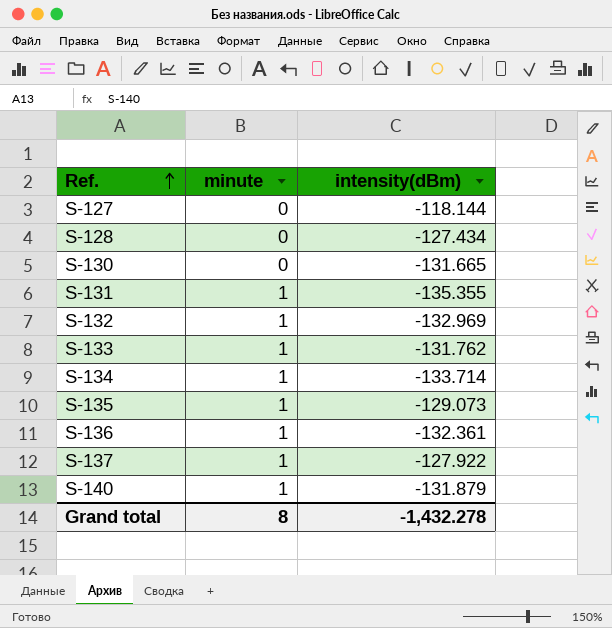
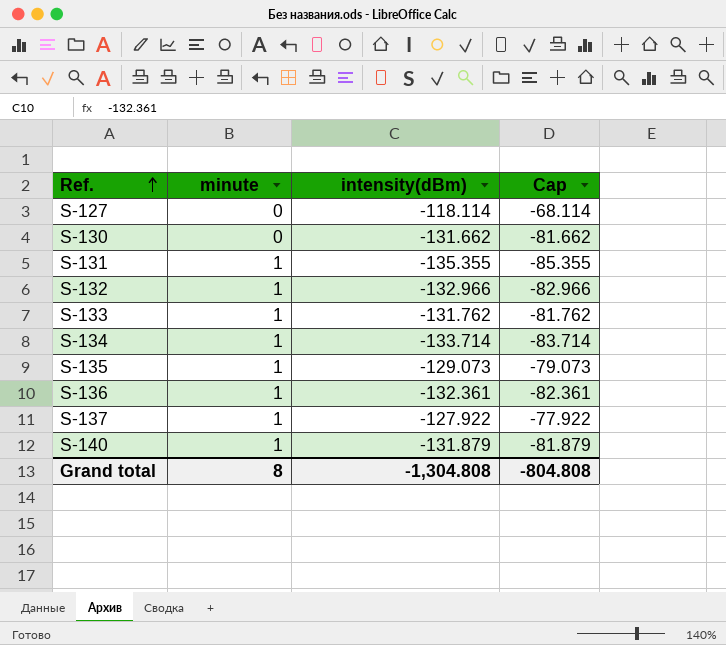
column Cap | formula: none -> [intensity(dBm)] + 50
row S-128: 0 | -127.434 -> none
S-127 | intensity(dBm): -118.144 -> -118.114
S-130 | intensity(dBm): -131.665 -> -131.662
S-132 | intensity(dBm): -132.969 -> -132.966
Grand total | intensity(dBm): -1,432.278 -> -1,304.808

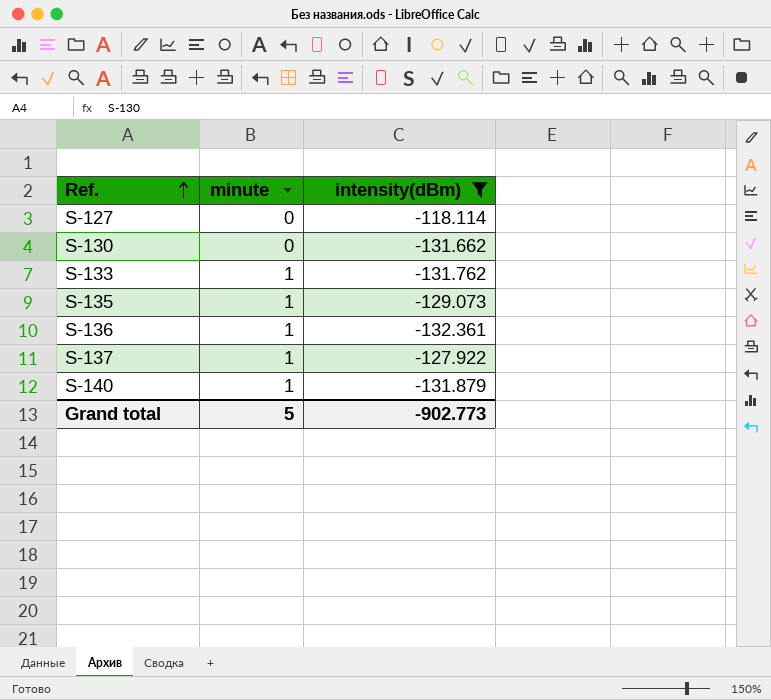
filter: none -> intensity(dBm) >= -132.361
column Cap | formula: [intensity(dBm)] + 50 -> none
Grand total | minute: 8 -> 5
Grand total | intensity(dBm): -1,304.808 -> -902.773

